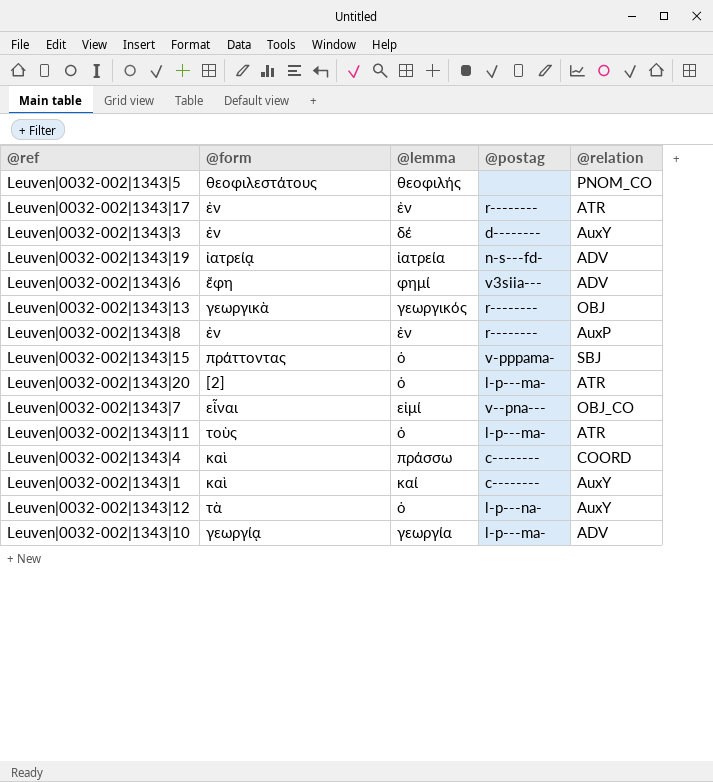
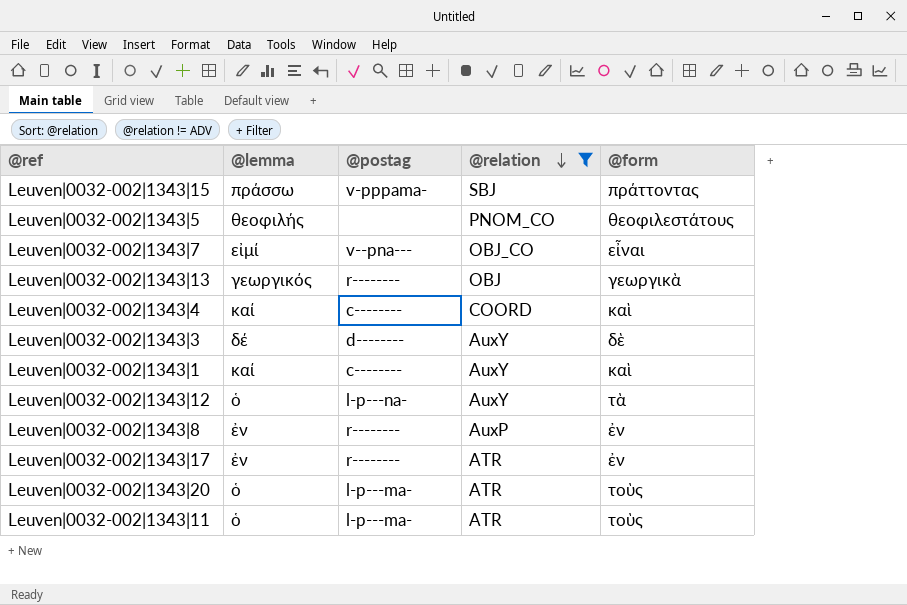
filter: none -> @relation != ADV
row order: none -> @relation descending
column @form | position: 2 -> 5
Leuven|0032-002|1343|15 | @lemma: ὁ -> πράσσω
Leuven|0032-002|1343|4 | @lemma: πράσσω -> καί
Leuven|0032-002|1343|3 | @form: ἐν -> δὲ
Leuven|0032-002|1343|20 | @form: [2] -> τοὺς

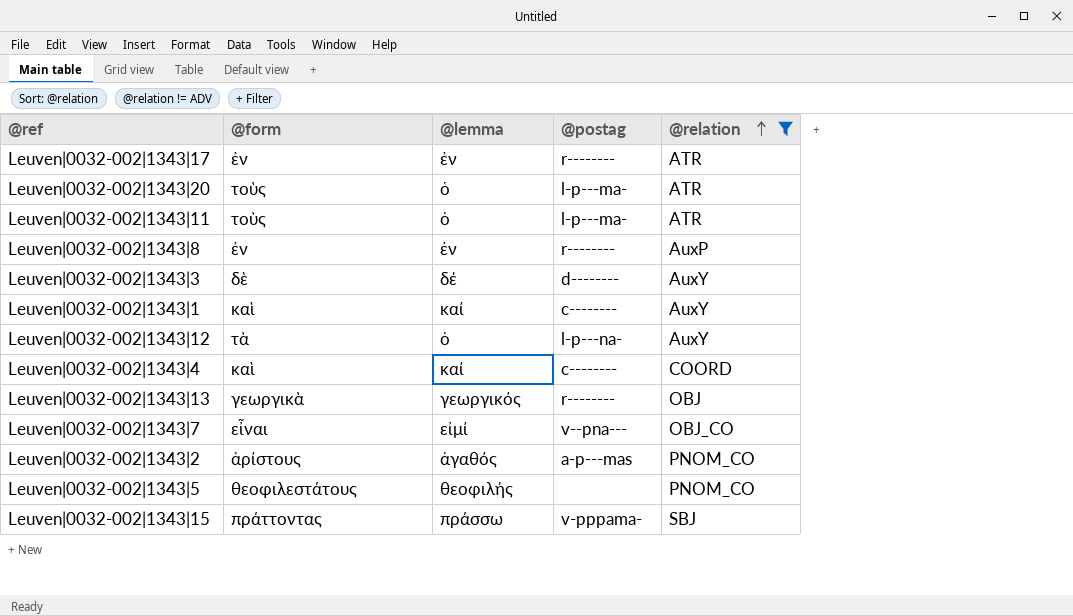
row order: @relation descending -> @relation ascending
column @form | position: 5 -> 2
row Leuven|0032-002|1343|2: none -> ἀρίστους | ἀγαθός | a-p---mas | PNOM_CO

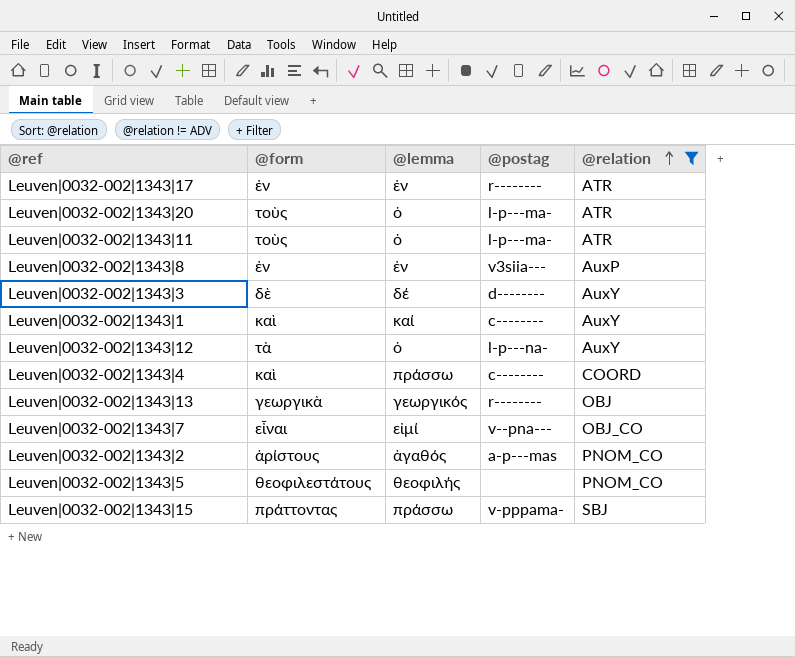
Leuven|0032-002|1343|8 | @postag: r-------- -> v3siia---
Leuven|0032-002|1343|4 | @lemma: καί -> πράσσω

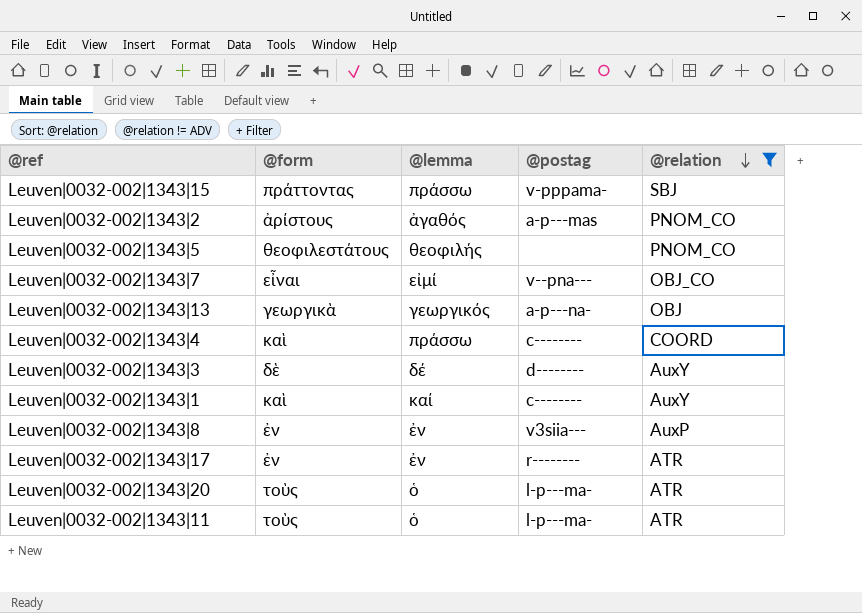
row order: @relation ascending -> @relation descending
row Leuven|0032-002|1343|12: τὰ | ὁ | l-p---na- | AuxY -> none
Leuven|0032-002|1343|13 | @postag: r-------- -> a-p---na-

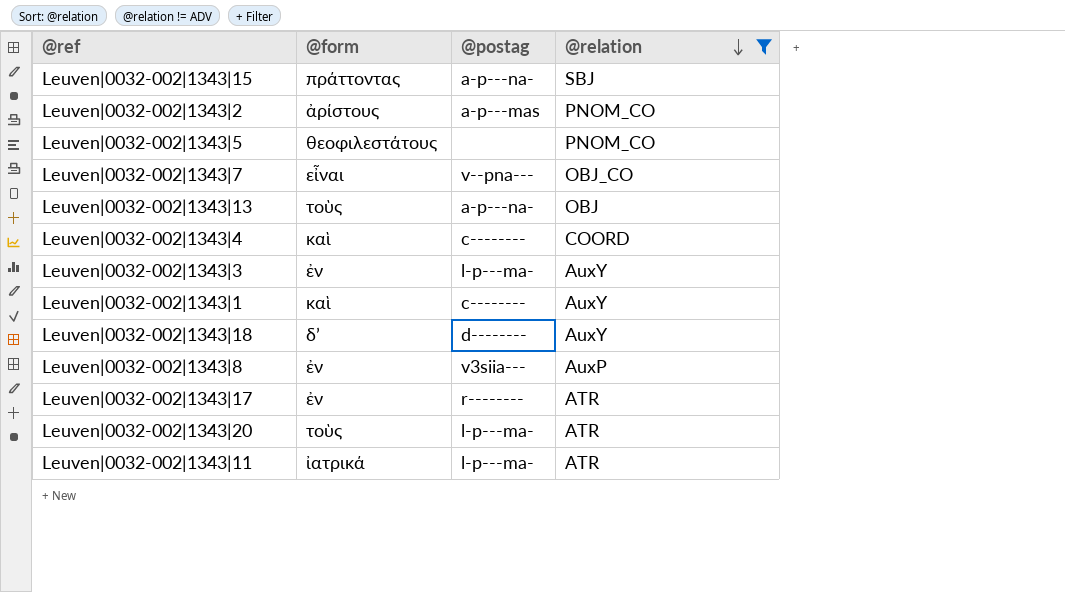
column @lemma | position: 3 -> none
Leuven|0032-002|1343|15 | @postag: v-pppama- -> a-p---na-
Leuven|0032-002|1343|13 | @form: γεωργικὰ -> τοὺς
Leuven|0032-002|1343|3 | @form: δὲ -> ἐν
Leuven|0032-002|1343|3 | @postag: d-------- -> l-p---ma-
row Leuven|0032-002|1343|18: none -> δ’ | d-------- | AuxY
Leuven|0032-002|1343|11 | @form: τοὺς -> ἰατρικά

